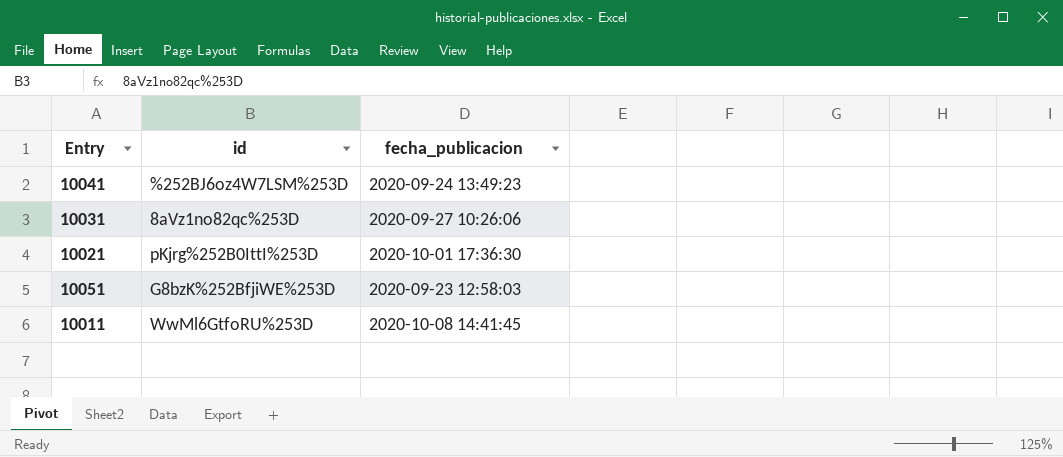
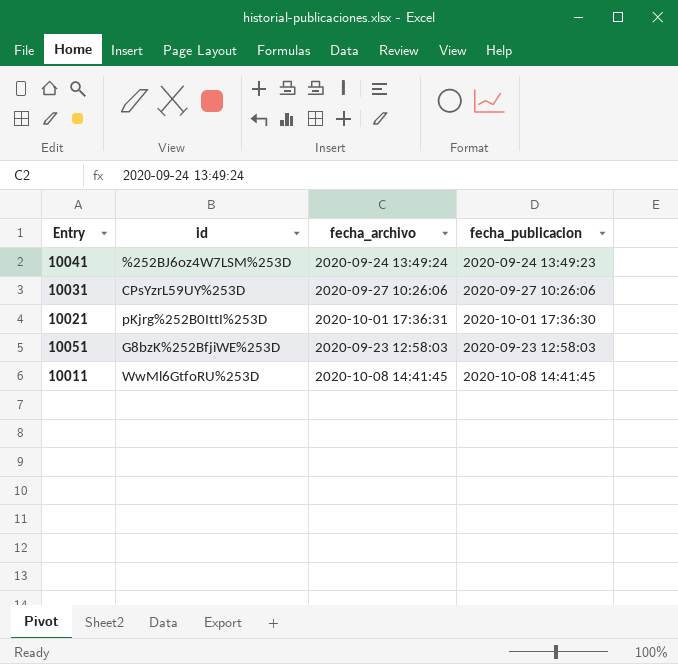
column fecha_archivo | position: none -> 3
10031 | id: 8aVz1no82qc%253D -> CPsYzrL59UY%253D

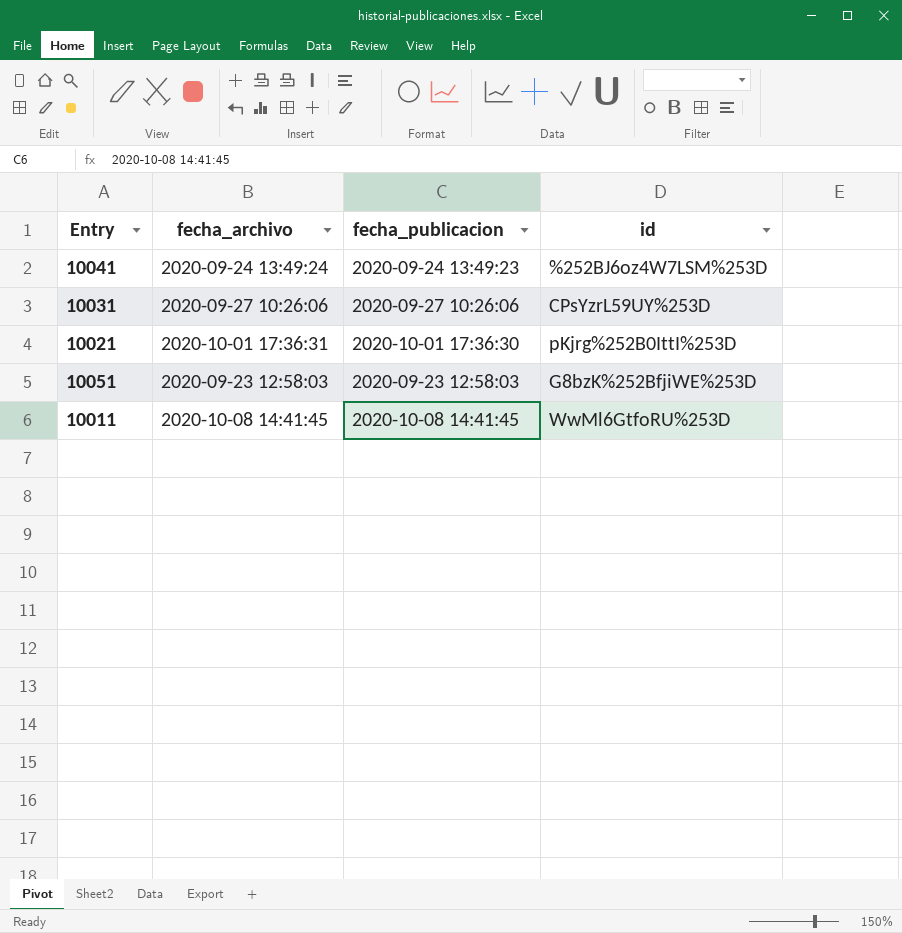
column id | position: 2 -> 4

